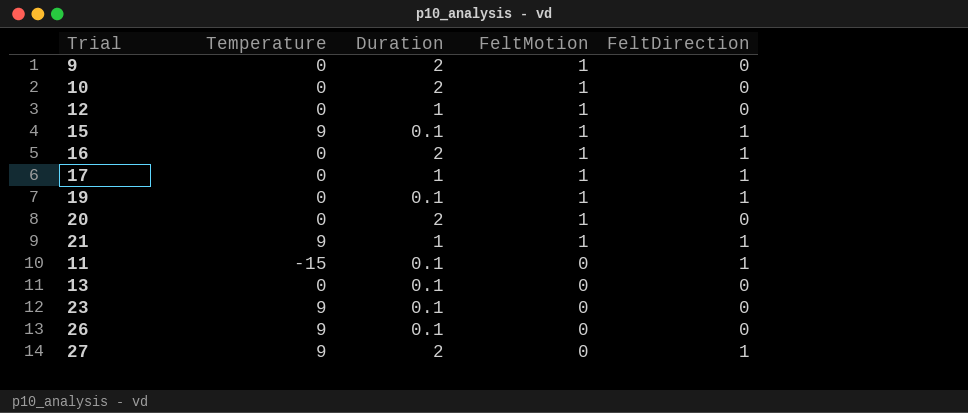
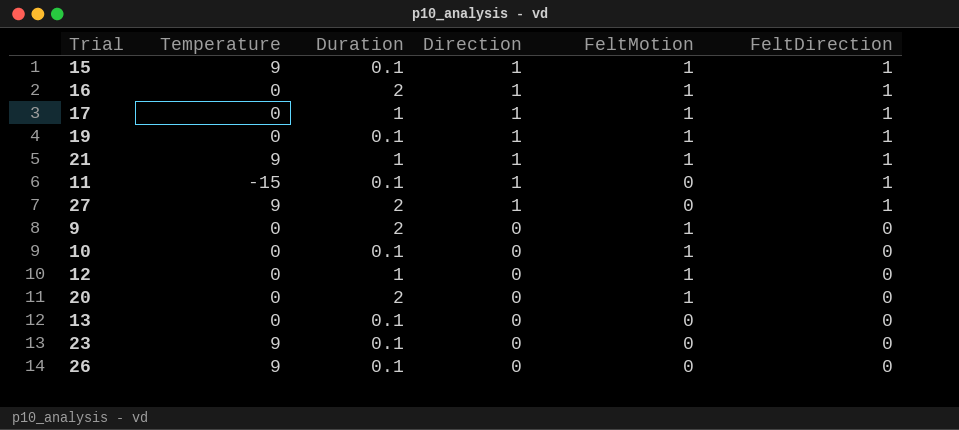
row order: FeltMotion descending -> Direction descending
column Direction | position: none -> 4
10 | Duration: 2 -> 0.1

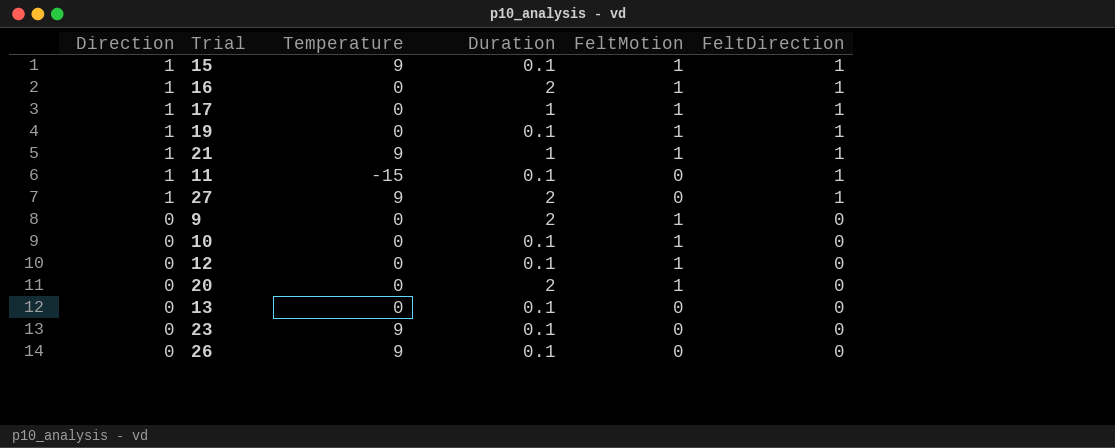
column Direction | position: 4 -> 1
12 | Duration: 1 -> 0.1

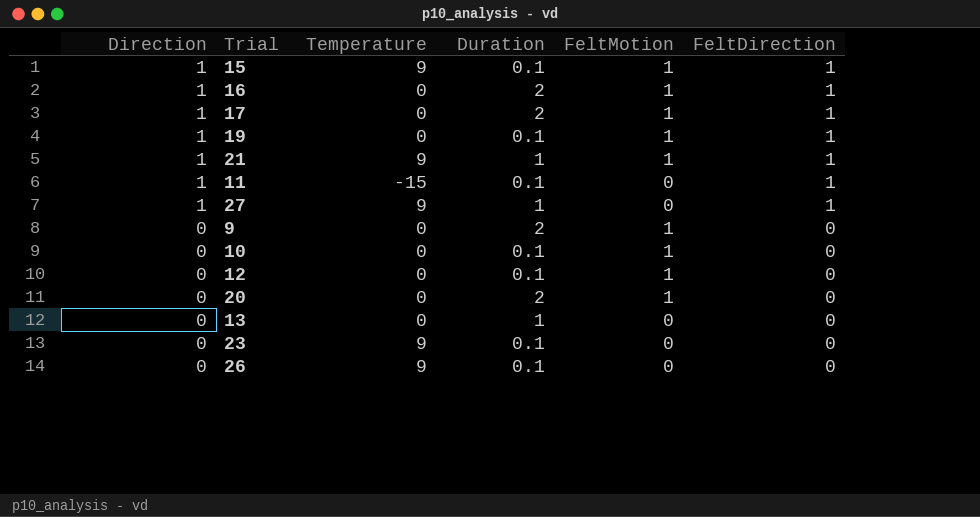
17 | Duration: 1 -> 2
27 | Duration: 2 -> 1
13 | Duration: 0.1 -> 1

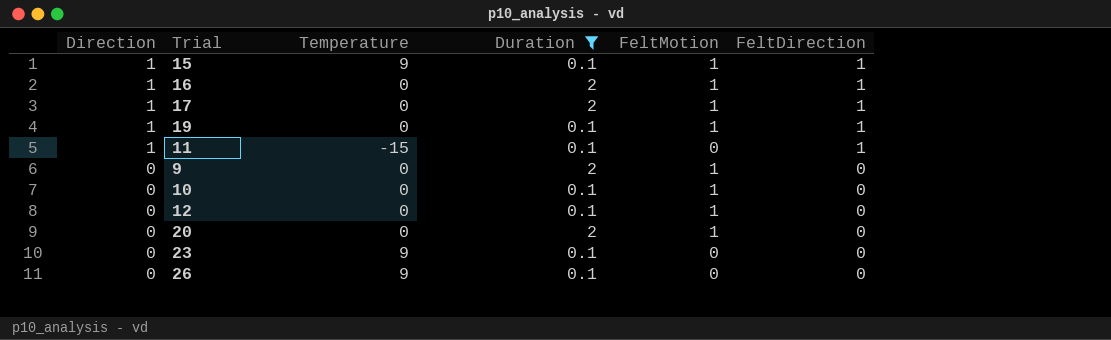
filter: none -> Duration != 1

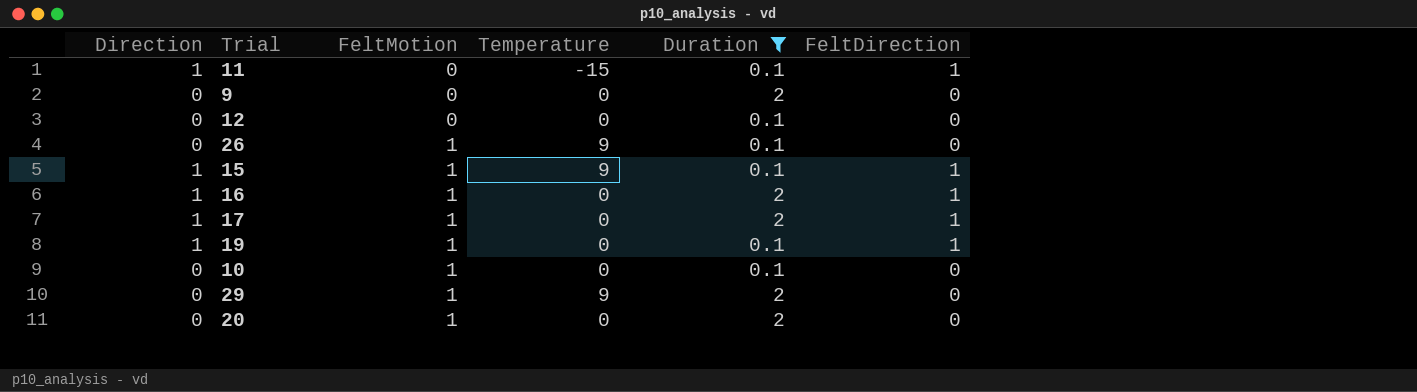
row order: Direction descending -> FeltMotion ascending
column FeltMotion | position: 5 -> 3
row 23: 0 | 9 | 0.1 | 0 | 0 -> none
9 | FeltMotion: 1 -> 0
12 | FeltMotion: 1 -> 0
26 | FeltMotion: 0 -> 1
row 29: none -> 0 | 1 | 9 | 2 | 0

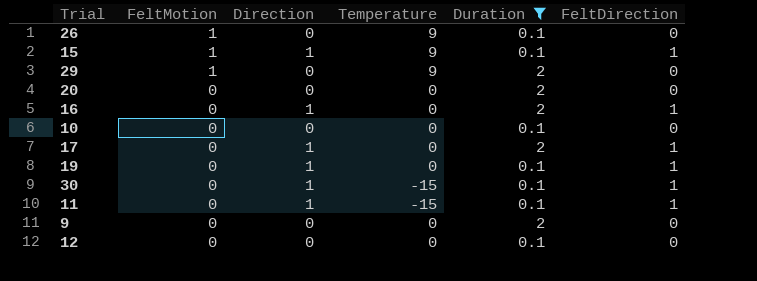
row order: FeltMotion ascending -> FeltMotion descending
column Direction | position: 1 -> 3
20 | FeltMotion: 1 -> 0
16 | FeltMotion: 1 -> 0
10 | FeltMotion: 1 -> 0
17 | FeltMotion: 1 -> 0
19 | FeltMotion: 1 -> 0
row 30: none -> 0 | 1 | -15 | 0.1 | 1

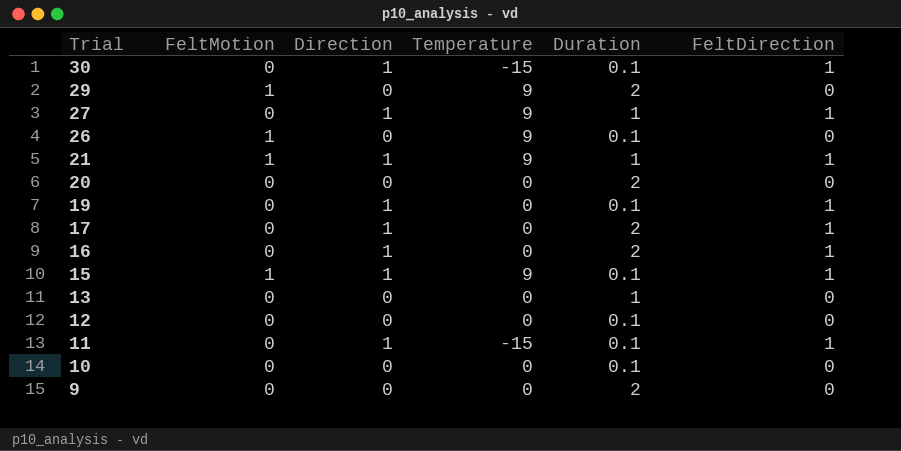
filter: Duration != 1 -> none
row order: FeltMotion descending -> Trial descending

